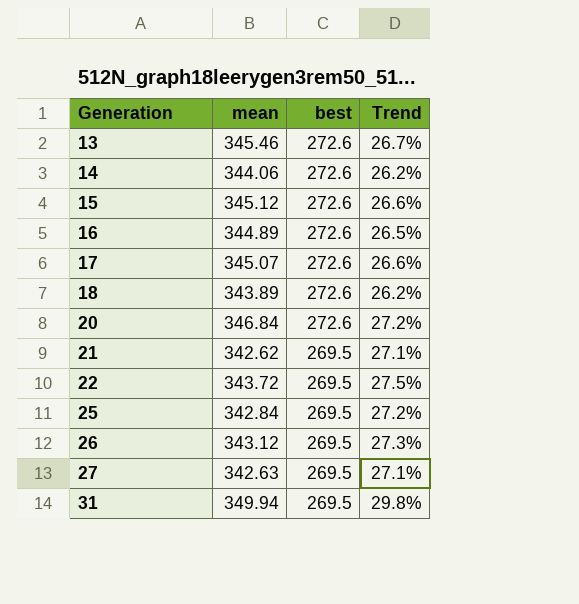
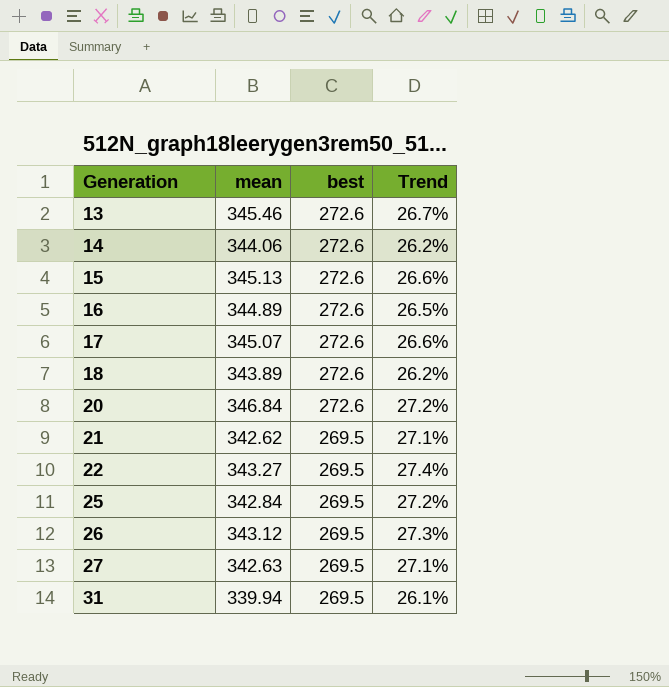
15 | mean: 345.12 -> 345.13
22 | mean: 343.72 -> 343.27
22 | Trend: 27.5% -> 27.4%
31 | mean: 349.94 -> 339.94
31 | Trend: 29.8% -> 26.1%

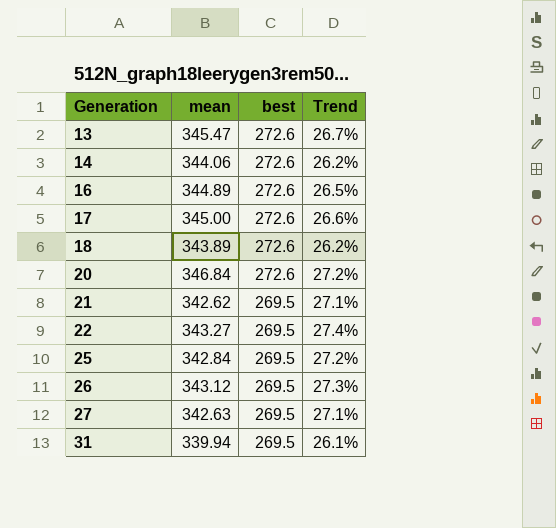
row 15: 345.13 | 272.6 | 26.6% -> none
13 | mean: 345.46 -> 345.47
17 | mean: 345.07 -> 345.00

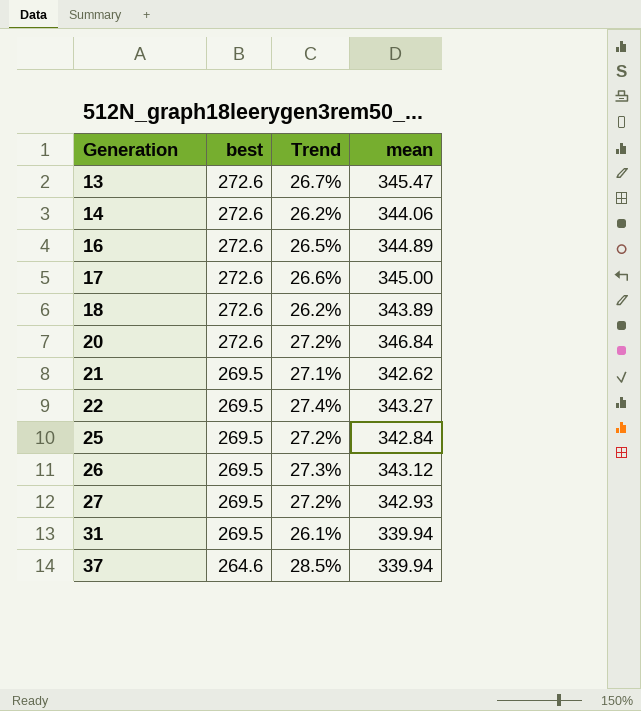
column mean | position: 2 -> 4
27 | Trend: 27.1% -> 27.2%
27 | mean: 342.63 -> 342.93
row 37: none -> 264.6 | 28.5% | 339.94

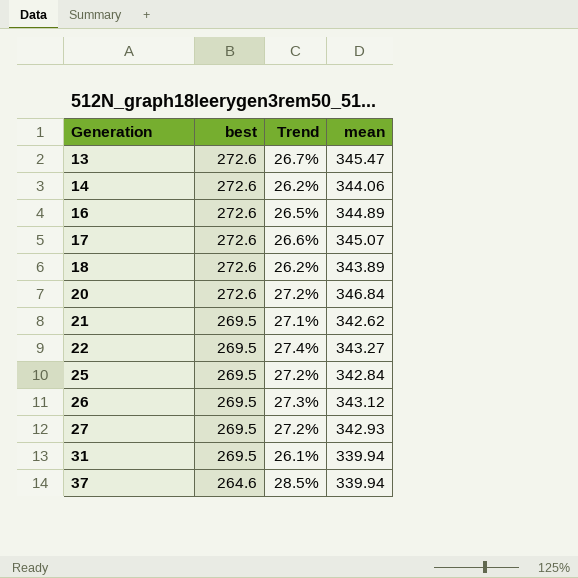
17 | mean: 345.00 -> 345.07

